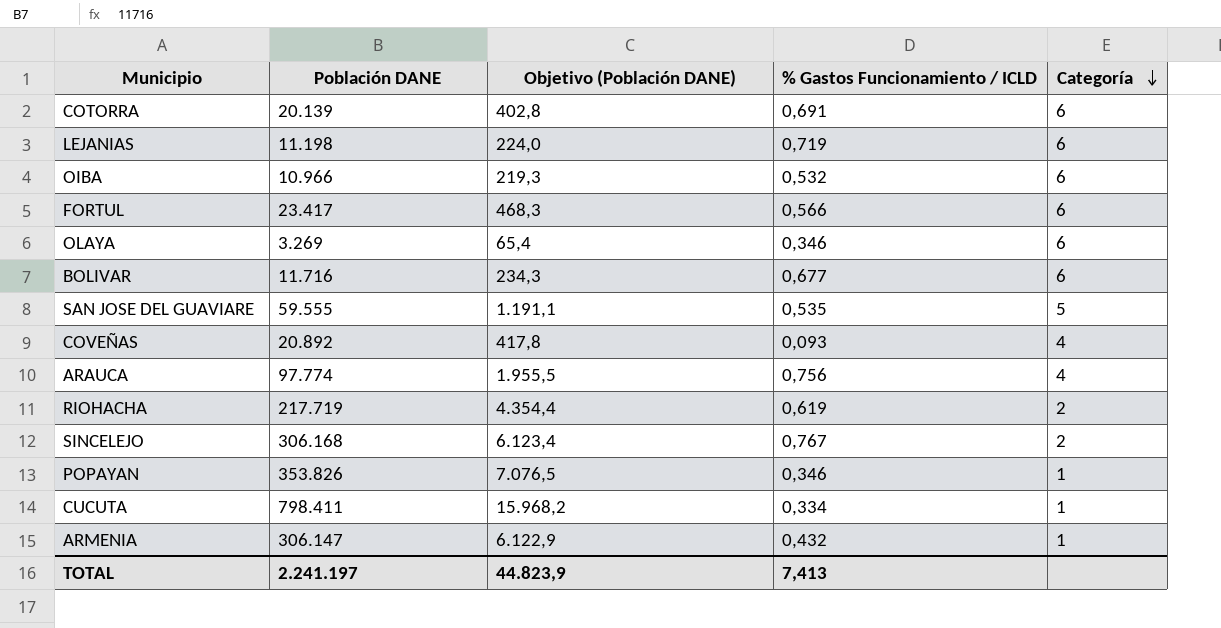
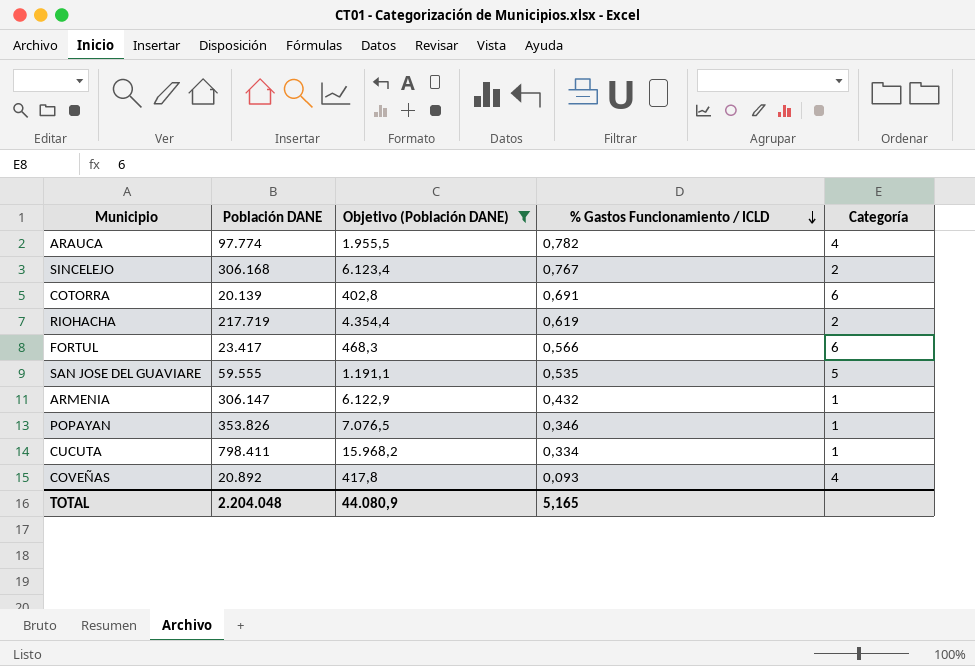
filter: none -> Objetivo (Población DANE) >= 402,8
row order: Categoría descending -> % Gastos Funcionamiento / ICLD descending
ARAUCA | % Gastos Funcionamiento / ICLD: 0,756 -> 0,782
TOTAL | Población DANE: 2.241.197 -> 2.204.048
TOTAL | Objetivo (Población DANE): 44.823,9 -> 44.080,9
TOTAL | % Gastos Funcionamiento / ICLD: 7,413 -> 5,165

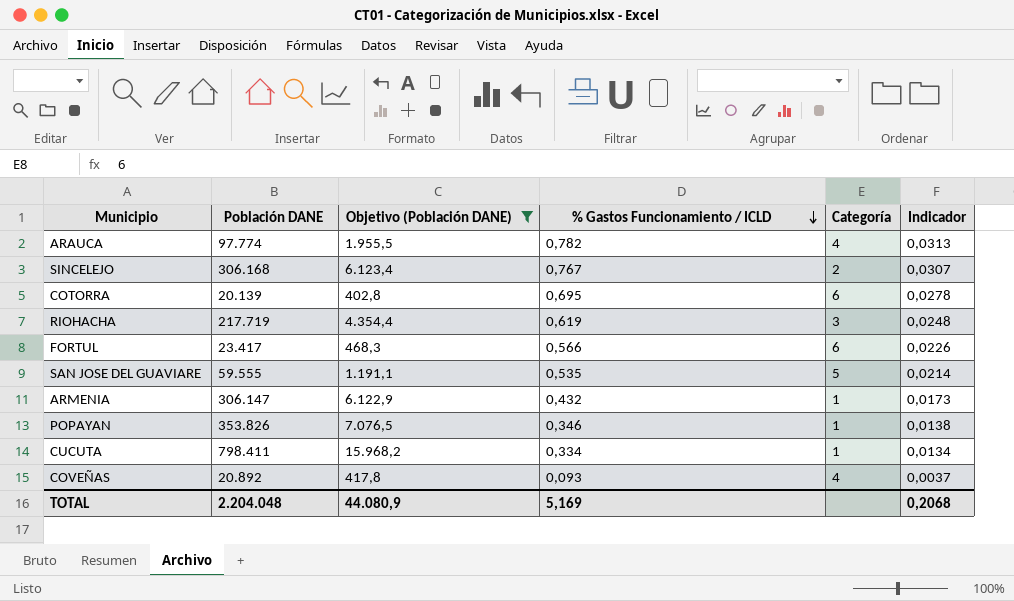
column Indicador | formula: none -> [% Gastos Funcionamiento / ICLD] * 0,04
COTORRA | % Gastos Funcionamiento / ICLD: 0,691 -> 0,695
RIOHACHA | Categoría: 2 -> 3
TOTAL | % Gastos Funcionamiento / ICLD: 5,165 -> 5,169

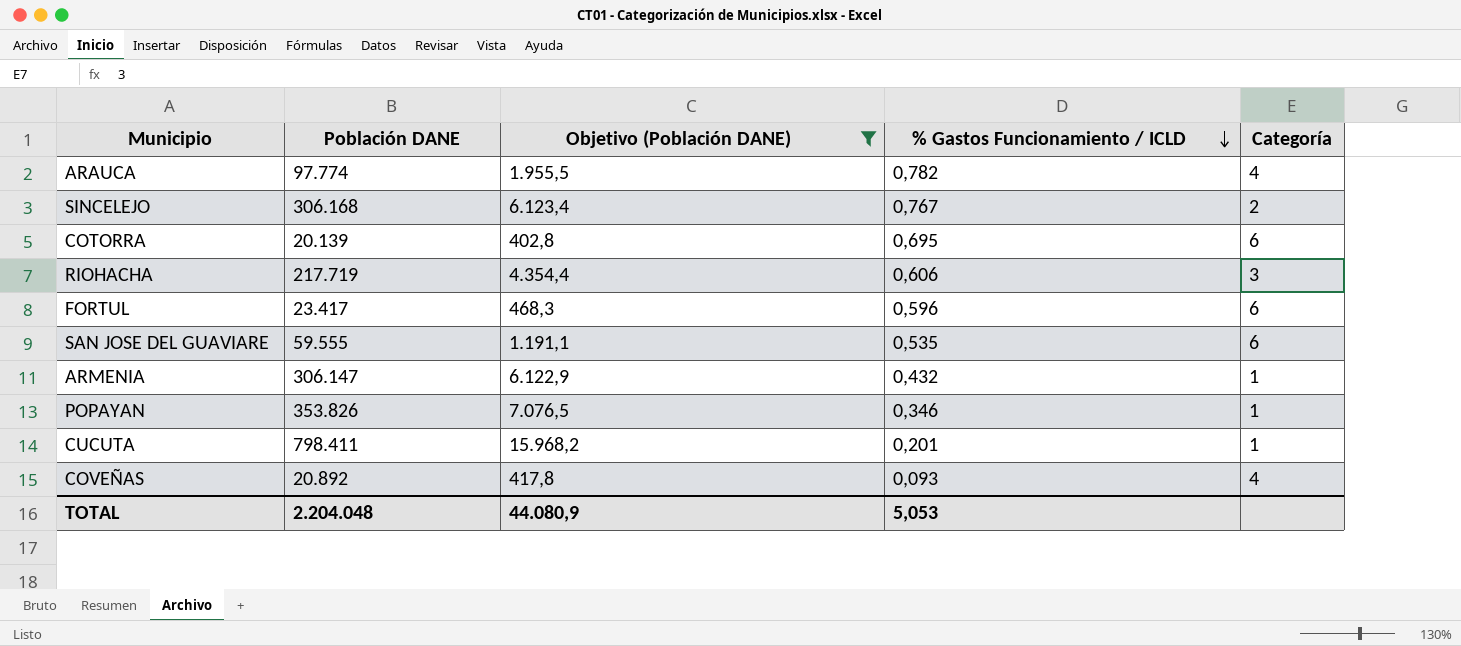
column Indicador | formula: [% Gastos Funcionamiento / ICLD] * 0,04 -> none
RIOHACHA | % Gastos Funcionamiento / ICLD: 0,619 -> 0,606
FORTUL | % Gastos Funcionamiento / ICLD: 0,566 -> 0,596
SAN JOSE DEL GUAVIARE | Categoría: 5 -> 6
CUCUTA | % Gastos Funcionamiento / ICLD: 0,334 -> 0,201
TOTAL | % Gastos Funcionamiento / ICLD: 5,169 -> 5,053

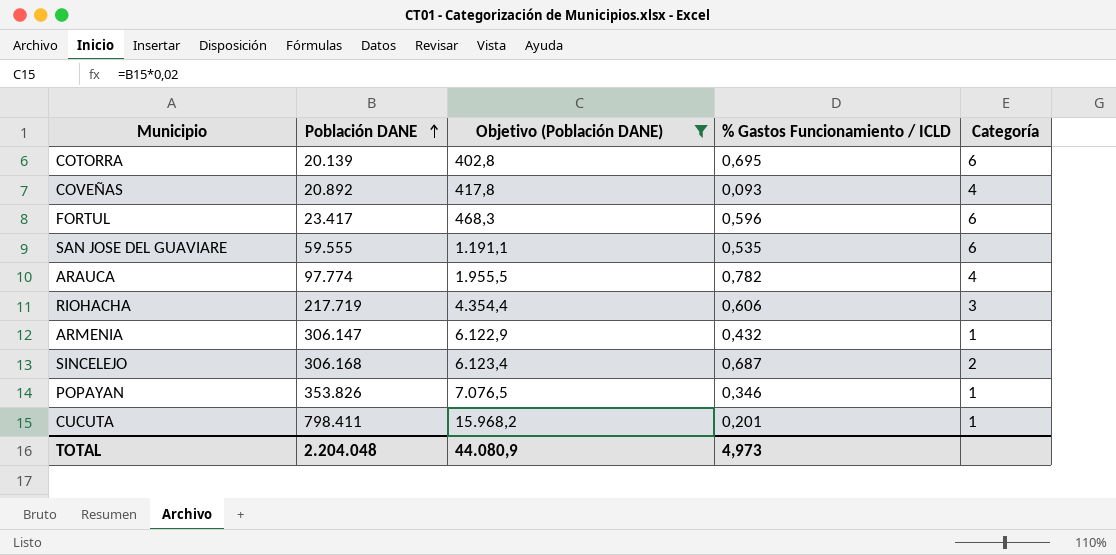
row order: % Gastos Funcionamiento / ICLD descending -> Población DANE ascending
SINCELEJO | % Gastos Funcionamiento / ICLD: 0,767 -> 0,687
TOTAL | % Gastos Funcionamiento / ICLD: 5,053 -> 4,973

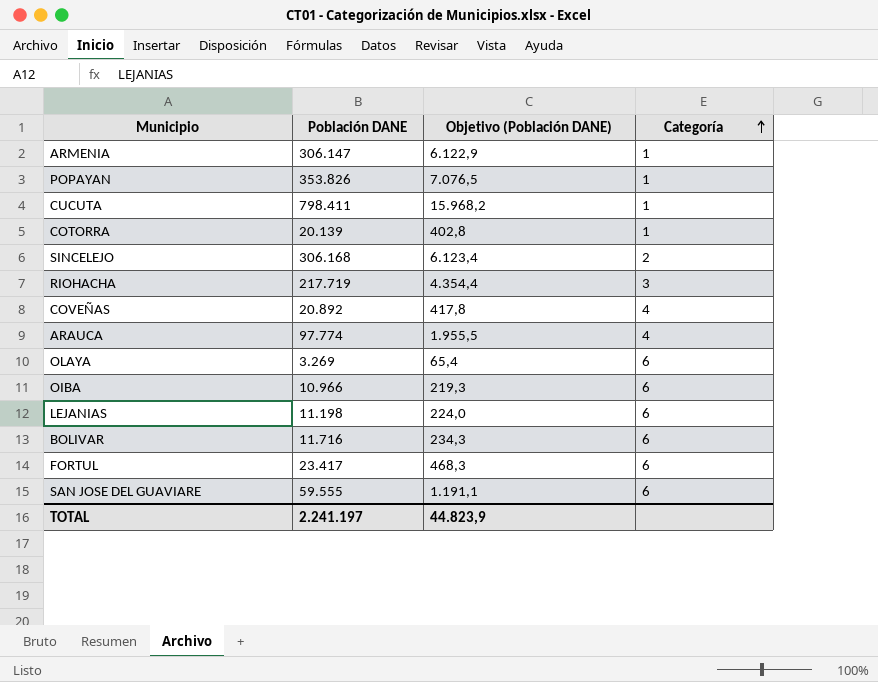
filter: Objetivo (Población DANE) >= 402,8 -> none
row order: Población DANE ascending -> Categoría ascending
column % Gastos Funcionamiento / ICLD | position: 4 -> none
COTORRA | Categoría: 6 -> 1
TOTAL | Población DANE: 2.204.048 -> 2.241.197
TOTAL | Objetivo (Población DANE): 44.080,9 -> 44.823,9

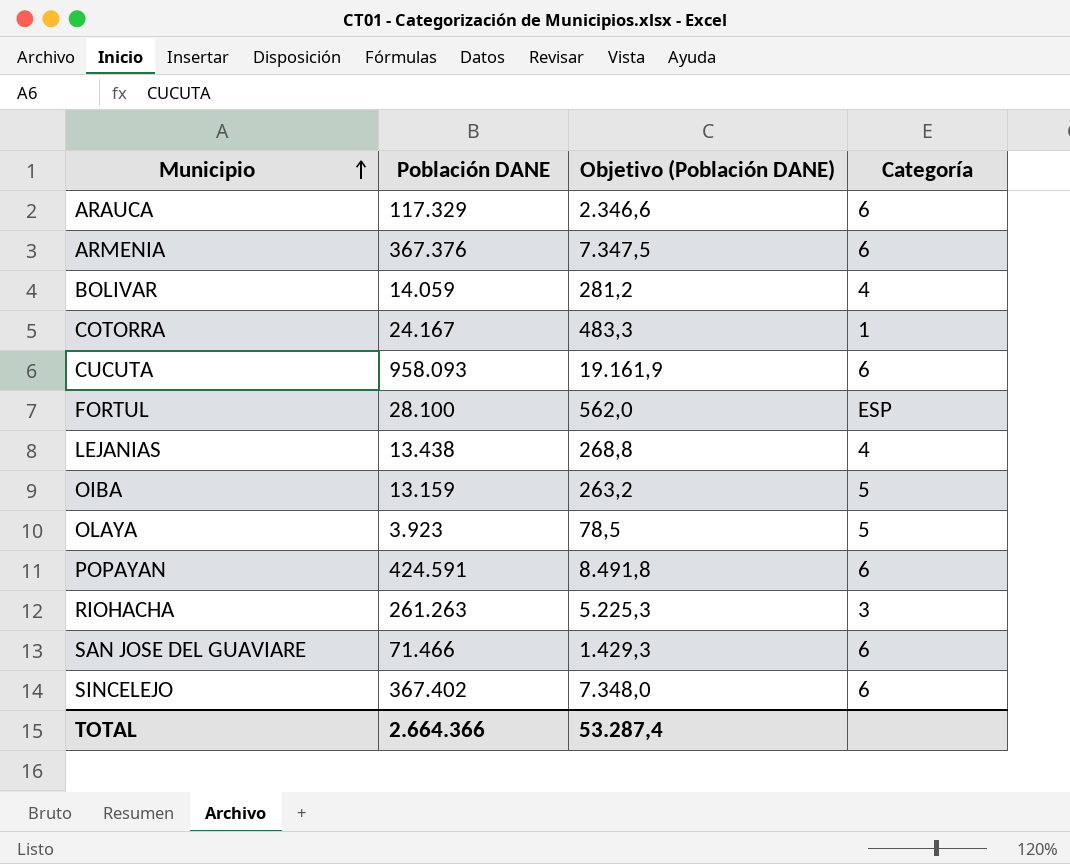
row order: Categoría ascending -> Municipio ascending
row COVEÑAS: 20.892 | 417,8 | 4 -> none
ARAUCA | Población DANE: 97.774 -> 117.329
ARAUCA | Objetivo (Población DANE): 1.955,5 -> 2.346,6
ARAUCA | Categoría: 4 -> 6
ARMENIA | Población DANE: 306.147 -> 367.376
ARMENIA | Objetivo (Población DANE): 6.122,9 -> 7.347,5
ARMENIA | Categoría: 1 -> 6
BOLIVAR | Población DANE: 11.716 -> 14.059
BOLIVAR | Objetivo (Población DANE): 234,3 -> 281,2
BOLIVAR | Categoría: 6 -> 4
COTORRA | Población DANE: 20.139 -> 24.167
COTORRA | Objetivo (Población DANE): 402,8 -> 483,3
CUCUTA | Población DANE: 798.411 -> 958.093
CUCUTA | Objetivo (Población DANE): 15.968,2 -> 19.161,9
CUCUTA | Categoría: 1 -> 6
FORTUL | Población DANE: 23.417 -> 28.100
FORTUL | Objetivo (Población DANE): 468,3 -> 562,0
FORTUL | Categoría: 6 -> ESP
LEJANIAS | Población DANE: 11.198 -> 13.438
LEJANIAS | Objetivo (Población DANE): 224,0 -> 268,8
LEJANIAS | Categoría: 6 -> 4
OIBA | Población DANE: 10.966 -> 13.159
OIBA | Objetivo (Población DANE): 219,3 -> 263,2
OIBA | Categoría: 6 -> 5
OLAYA | Población DANE: 3.269 -> 3.923
OLAYA | Objetivo (Población DANE): 65,4 -> 78,5
OLAYA | Categoría: 6 -> 5
POPAYAN | Población DANE: 353.826 -> 424.591
POPAYAN | Objetivo (Población DANE): 7.076,5 -> 8.491,8
POPAYAN | Categoría: 1 -> 6
RIOHACHA | Población DANE: 217.719 -> 261.263
RIOHACHA | Objetivo (Población DANE): 4.354,4 -> 5.225,3
SAN JOSE DEL GUAVIARE | Población DANE: 59.555 -> 71.466
SAN JOSE DEL GUAVIARE | Objetivo (Población DANE): 1.191,1 -> 1.429,3
SINCELEJO | Población DANE: 306.168 -> 367.402
SINCELEJO | Objetivo (Población DANE): 6.123,4 -> 7.348,0
SINCELEJO | Categoría: 2 -> 6
TOTAL | Población DANE: 2.241.197 -> 2.664.366
TOTAL | Objetivo (Población DANE): 44.823,9 -> 53.287,4

